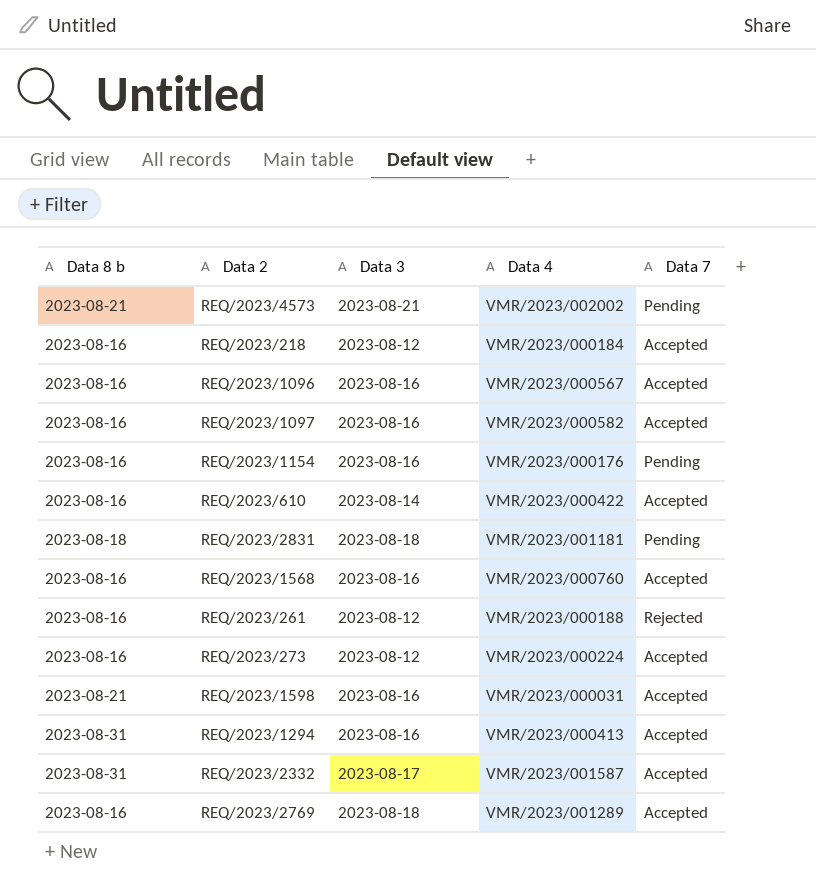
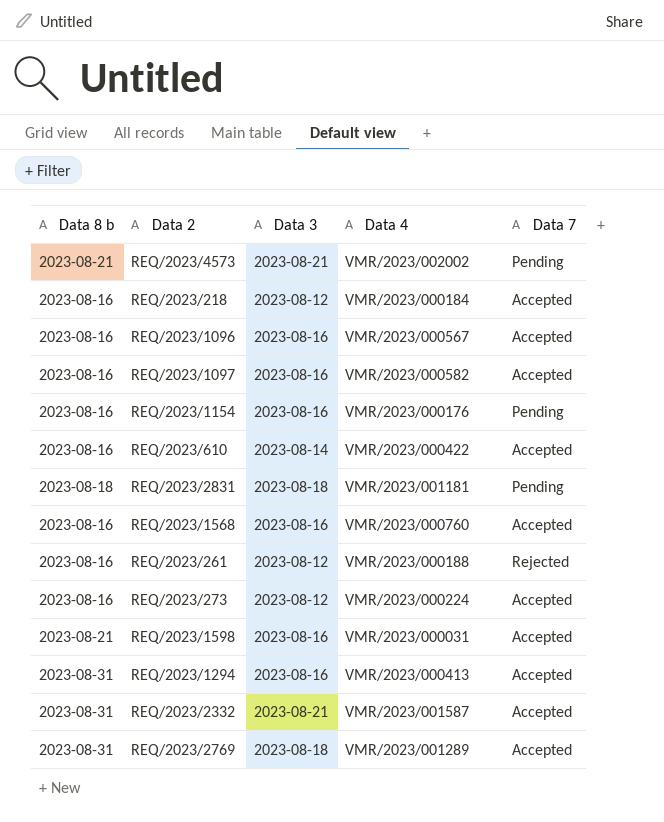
REQ/2023/2332 | Data 3: 2023-08-17 -> 2023-08-21
REQ/2023/2769 | Data 8 b: 2023-08-16 -> 2023-08-31

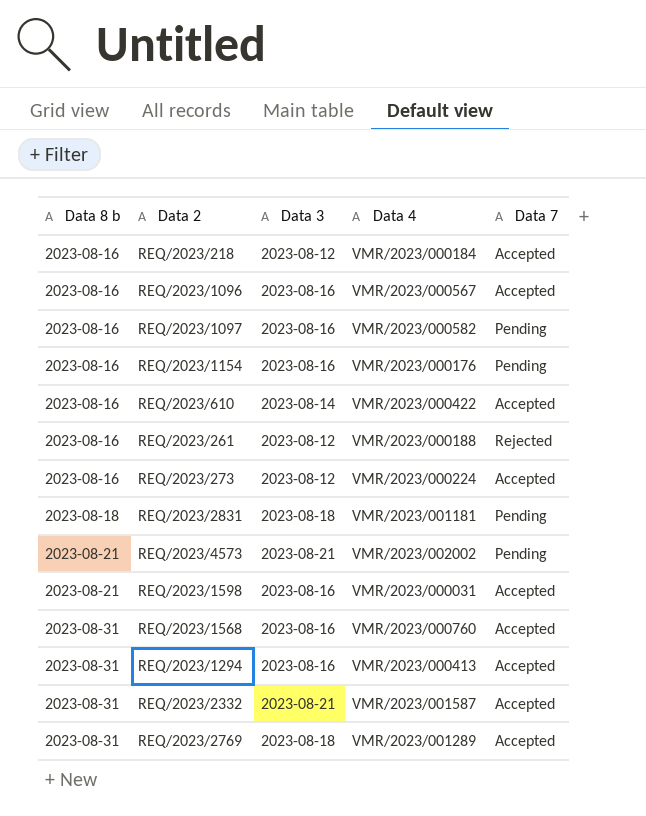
row order: none -> Data 8 b ascending
REQ/2023/1097 | Data 7: Accepted -> Pending
REQ/2023/1568 | Data 8 b: 2023-08-16 -> 2023-08-31

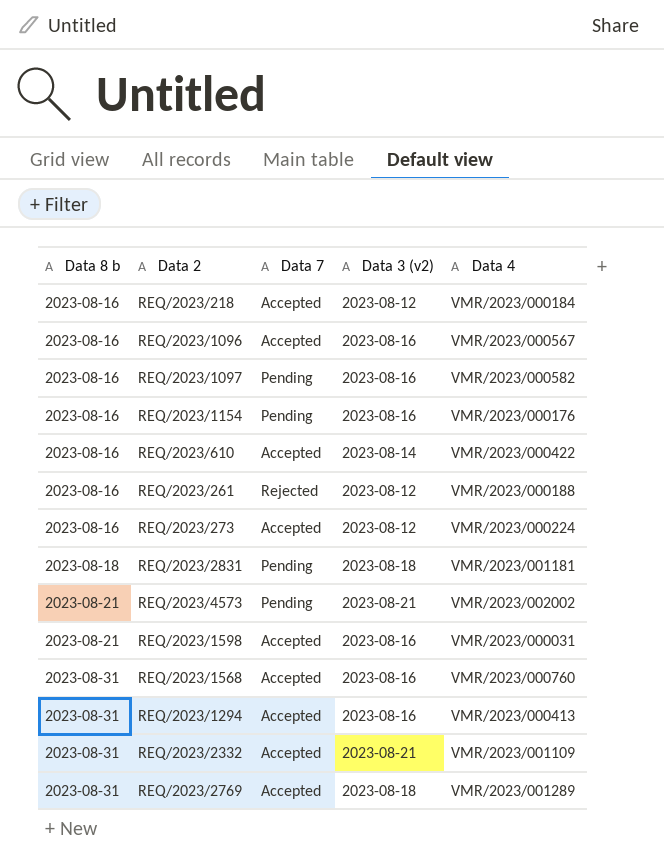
column Data 7 | position: 5 -> 3
column name: Data 3 -> Data 3 (v2)
REQ/2023/2332 | Data 4: VMR/2023/001587 -> VMR/2023/001109

